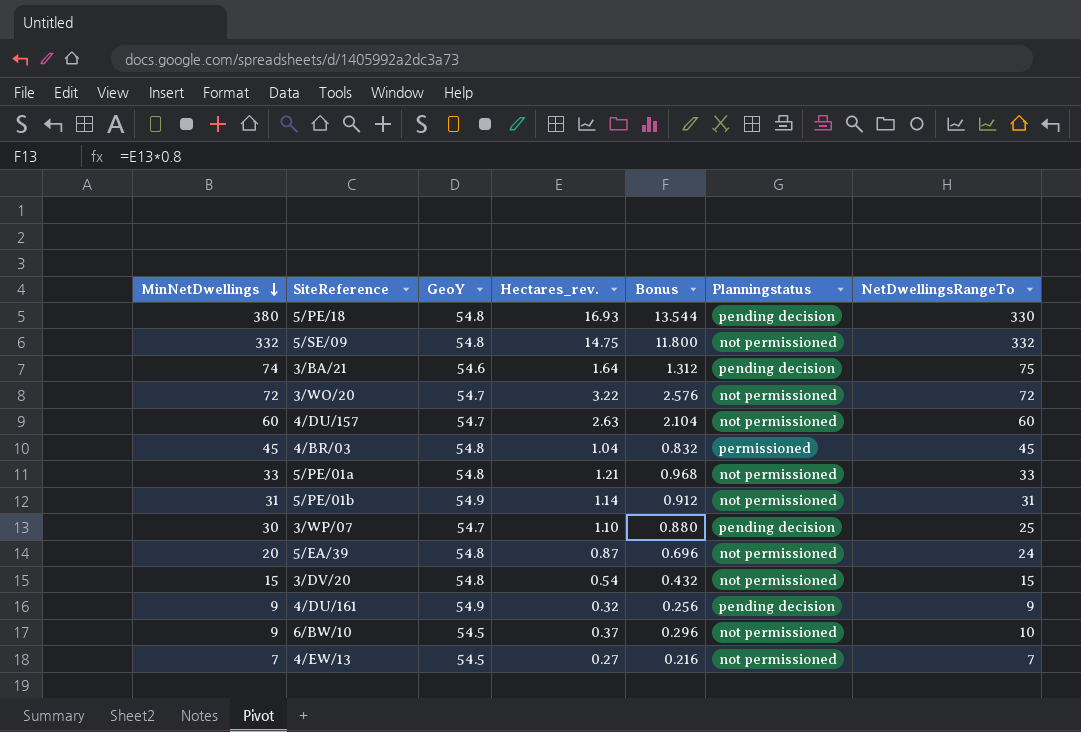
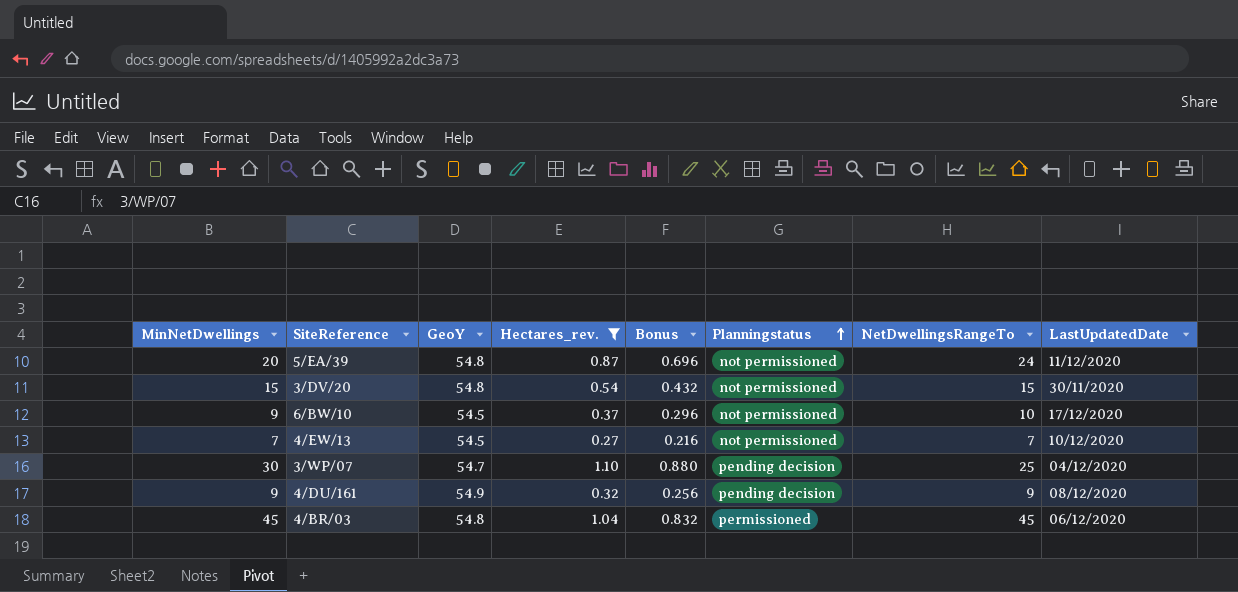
filter: none -> Hectares_rev. <= 1.10
row order: MinNetDwellings descending -> Planningstatus ascending
column LastUpdatedDate | position: none -> 8

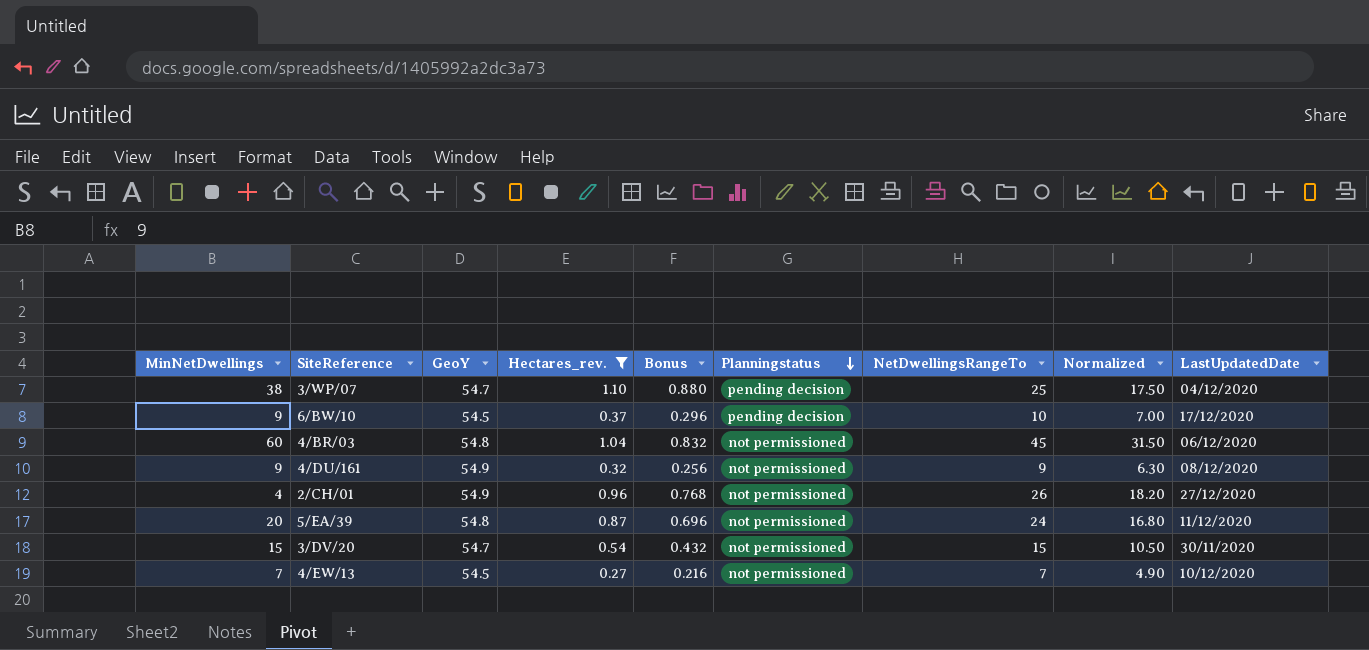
row order: Planningstatus ascending -> Planningstatus descending
column Normalized | formula: none -> [NetDwellingsRangeTo] * 0.7
3/WP/07 | MinNetDwellings: 30 -> 38
6/BW/10 | Planningstatus: not permissioned -> pending decision
4/BR/03 | MinNetDwellings: 45 -> 60
4/BR/03 | Planningstatus: permissioned -> not permissioned
4/DU/161 | Planningstatus: pending decision -> not permissioned
row 2/CH/01: none -> 4 | 54.9 | 0.96 | 0.768 | not permissioned | 26 | 18.20 | 27/12/2020
3/DV/20 | GeoY: 54.8 -> 54.7

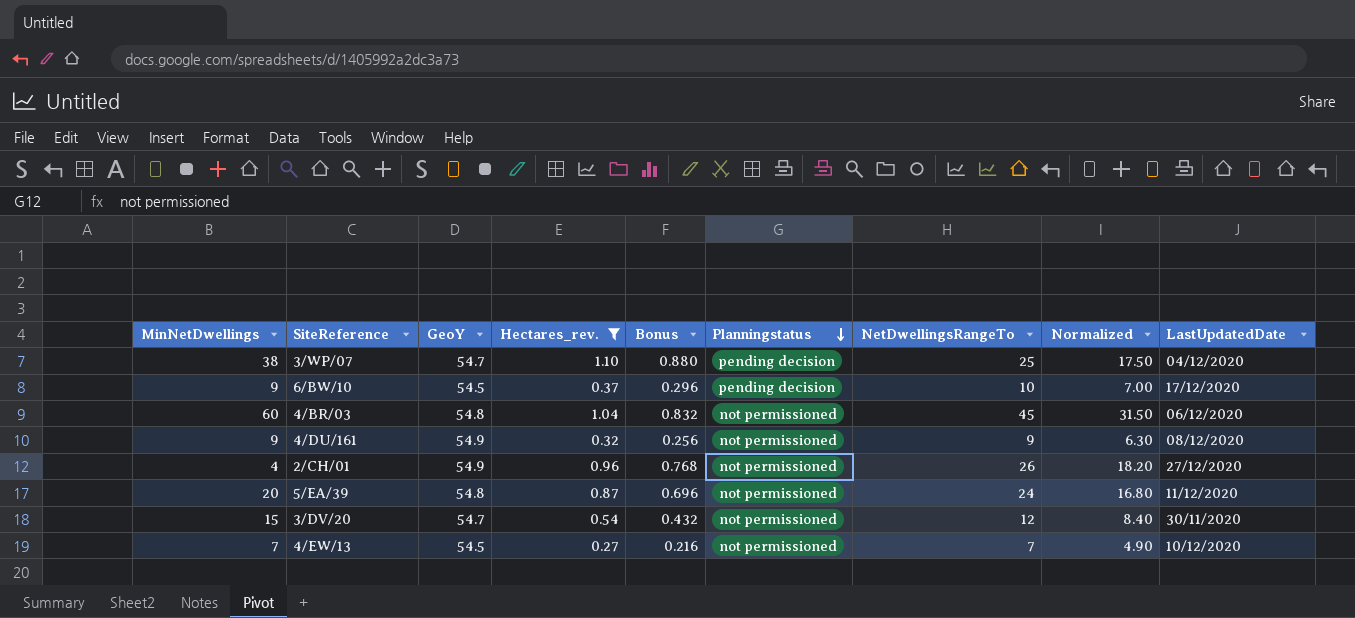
3/DV/20 | NetDwellingsRangeTo: 15 -> 12
3/DV/20 | Normalized: 10.50 -> 8.40

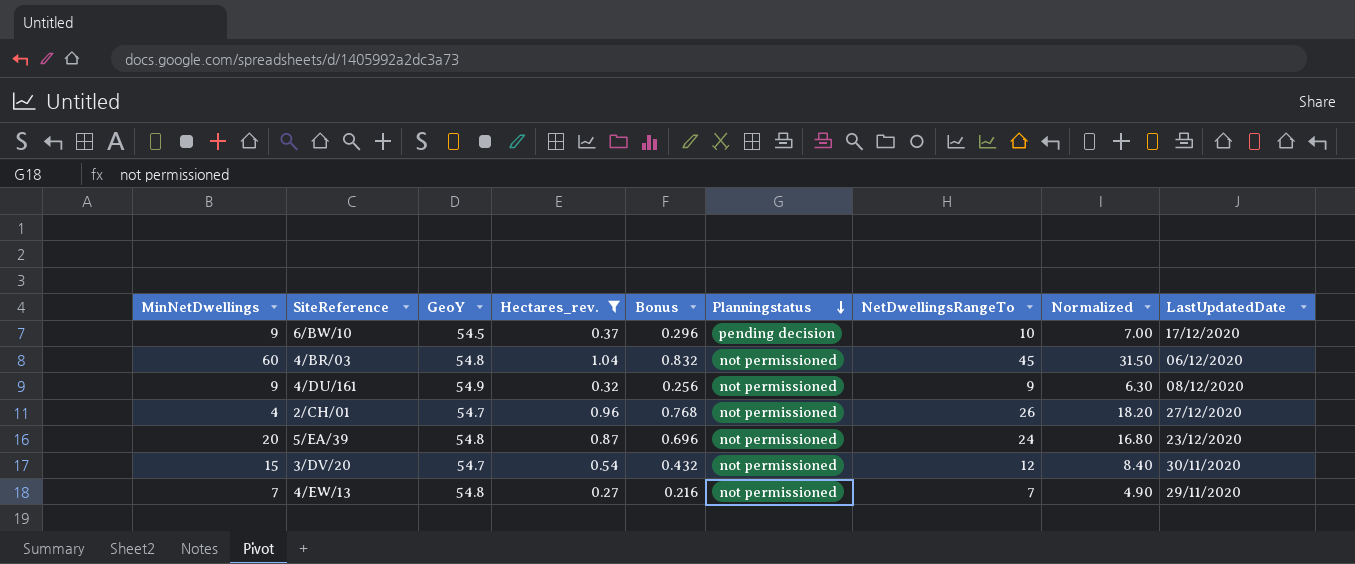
row 3/WP/07: 38 | 54.7 | 1.10 | 0.880 | pending decision | 25 | 17.50 | 04/12/2020 -> none
2/CH/01 | GeoY: 54.9 -> 54.7
5/EA/39 | LastUpdatedDate: 11/12/2020 -> 23/12/2020
4/EW/13 | GeoY: 54.5 -> 54.8
4/EW/13 | LastUpdatedDate: 10/12/2020 -> 29/11/2020

